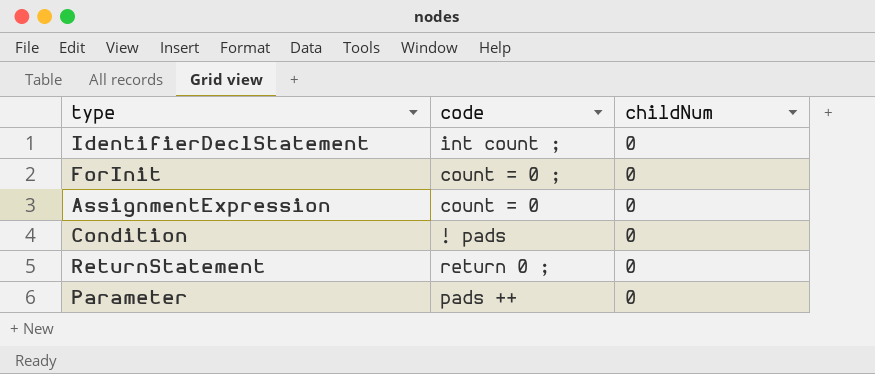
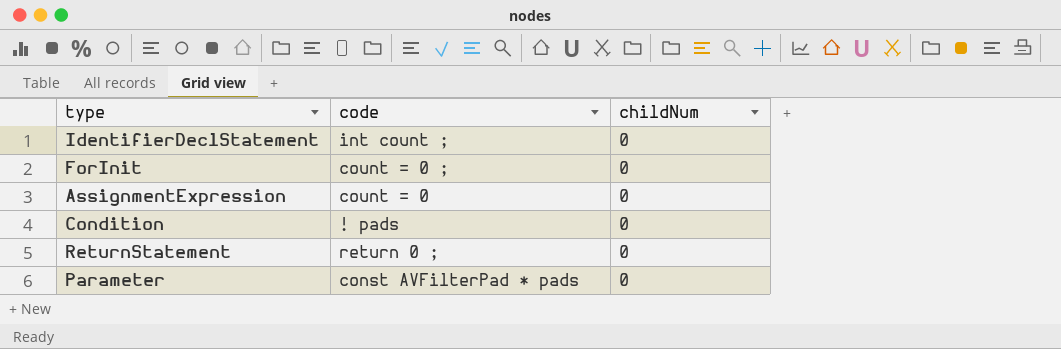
Parameter | code: pads ++ -> const AVFilterPad * pads

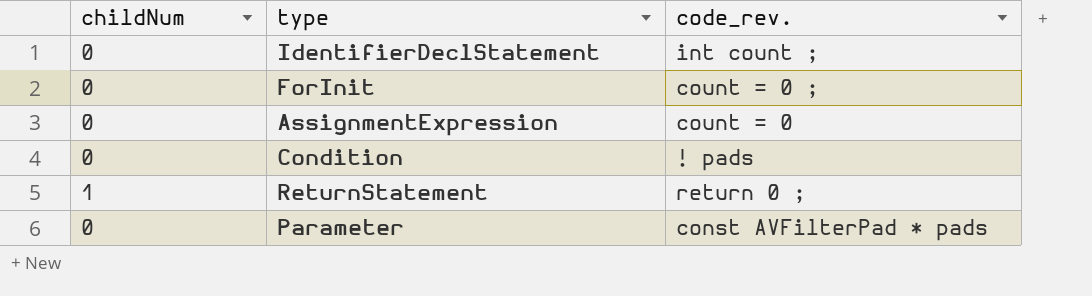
column childNum | position: 3 -> 1
column name: code -> code_rev.
ReturnStatement | childNum: 0 -> 1

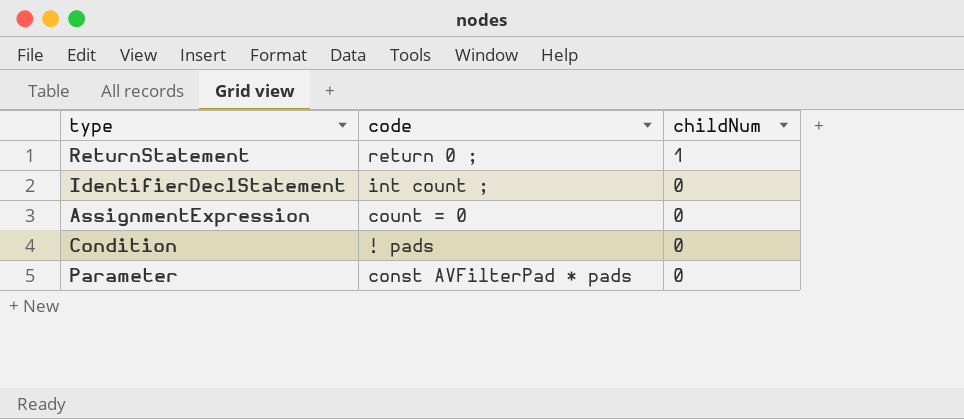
row order: none -> childNum descending
column name: code_rev. -> code
column childNum | position: 1 -> 3
row ForInit: 0 | count = 0 ; -> none

